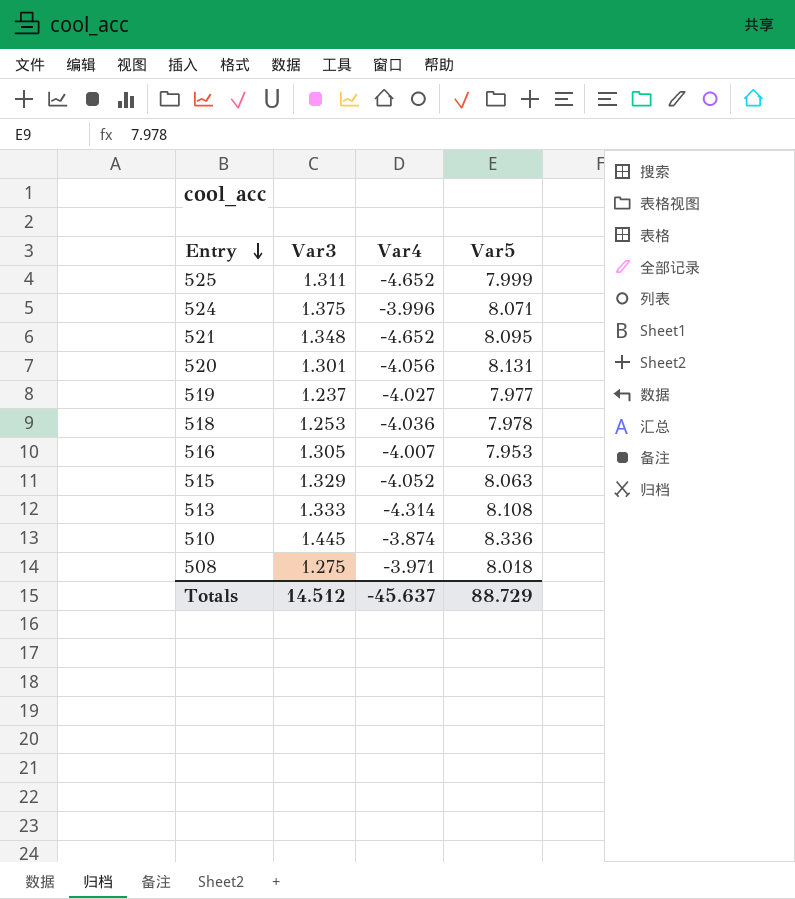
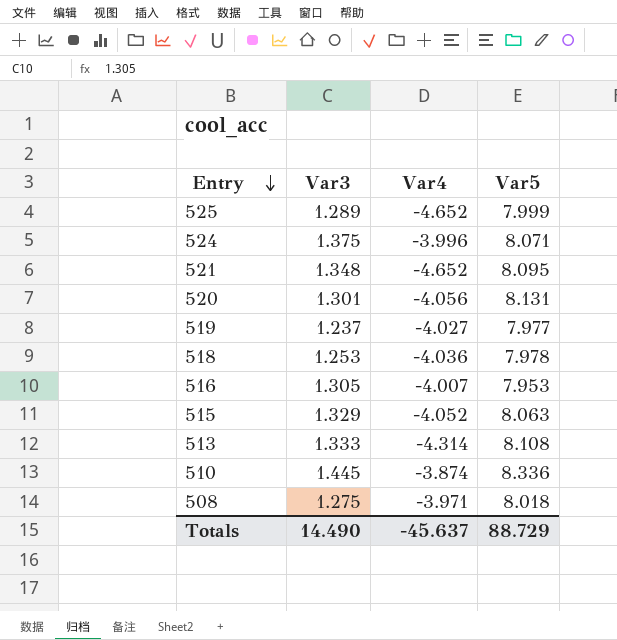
525 | Var3: 1.311 -> 1.289
Totals | Var3: 14.512 -> 14.490

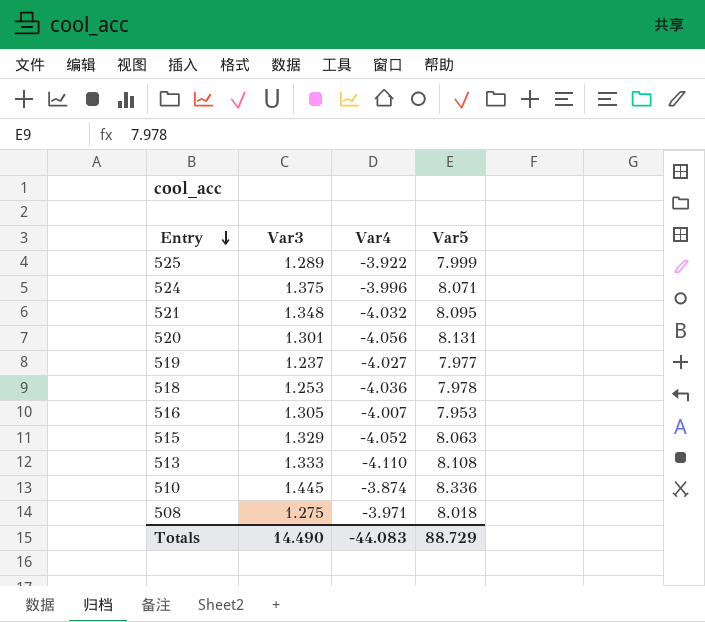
525 | Var4: -4.652 -> -3.922
521 | Var4: -4.652 -> -4.032
513 | Var4: -4.314 -> -4.110
Totals | Var4: -45.637 -> -44.083

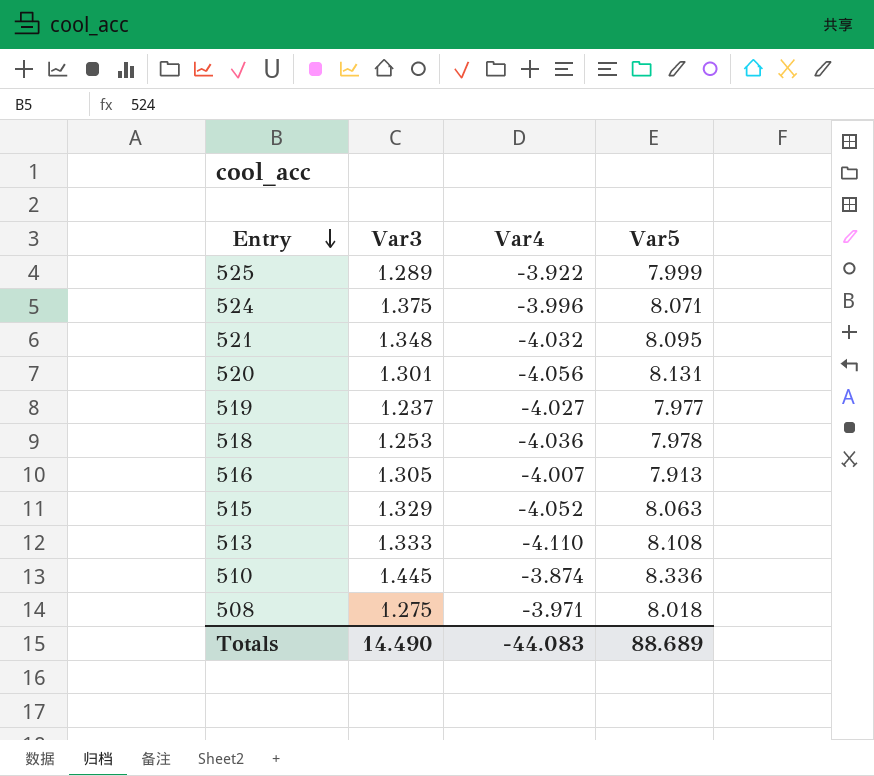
516 | Var5: 7.953 -> 7.913
Totals | Var5: 88.729 -> 88.689

